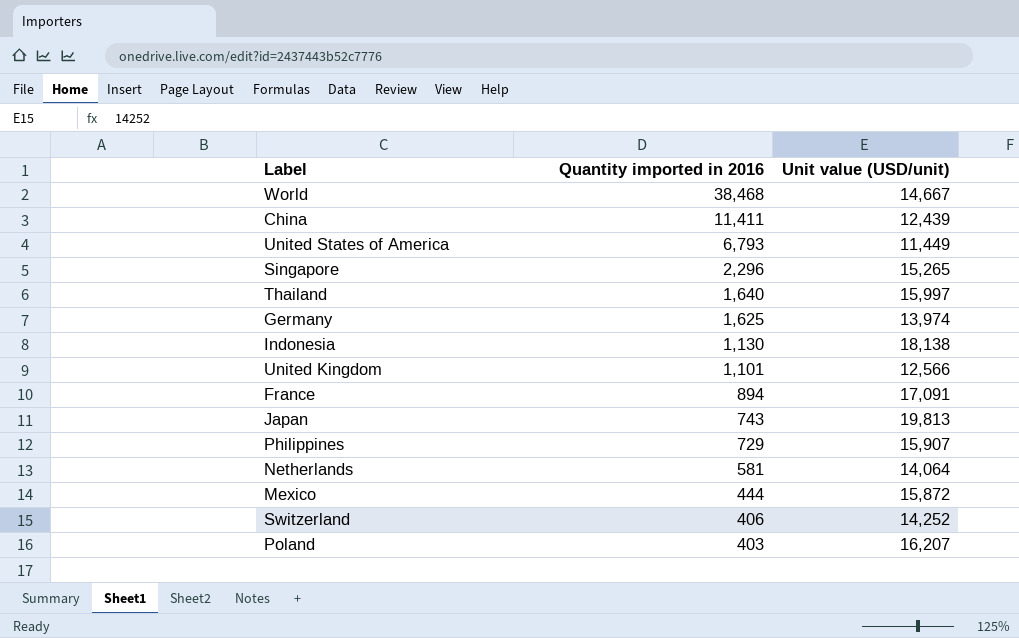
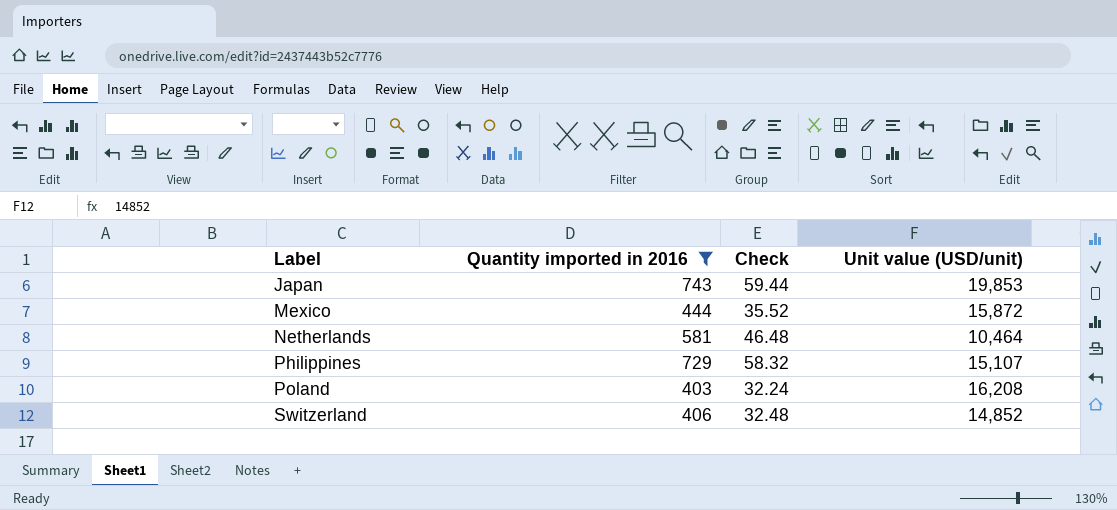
filter: none -> Quantity imported in 2016 <= 743
row order: Quantity imported in 2016 descending -> Label ascending
column Check | formula: none -> [Quantity imported in 2016] * 0.08
Japan | Unit value (USD/unit): 19,813 -> 19,853
Netherlands | Unit value (USD/unit): 14,064 -> 10,464
Philippines | Unit value (USD/unit): 15,907 -> 15,107
Poland | Unit value (USD/unit): 16,207 -> 16,208
Switzerland | Unit value (USD/unit): 14,252 -> 14,852

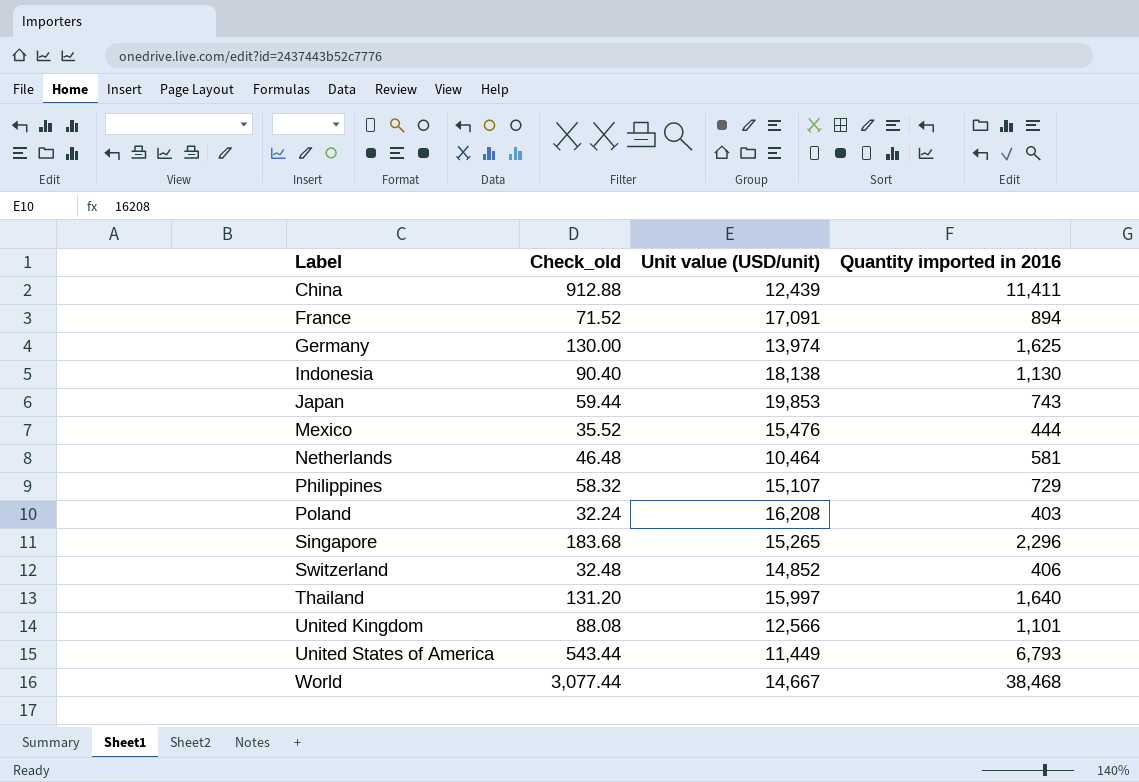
filter: Quantity imported in 2016 <= 743 -> none
column name: Check -> Check_old
column Quantity imported in 2016 | position: 2 -> 4
Mexico | Unit value (USD/unit): 15,872 -> 15,476

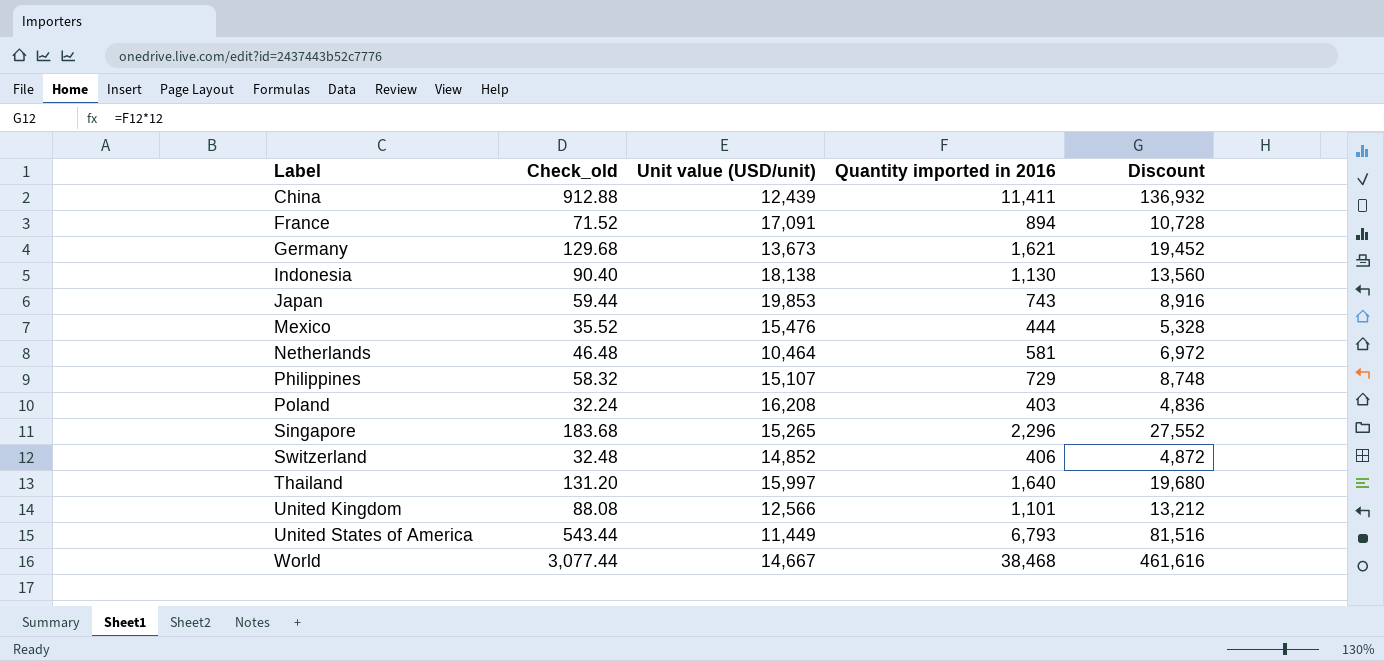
column Discount | formula: none -> [Quantity imported in 2016] * 12
Germany | Check_old: 130.00 -> 129.68
Germany | Unit value (USD/unit): 13,974 -> 13,673
Germany | Quantity imported in 2016: 1,625 -> 1,621

